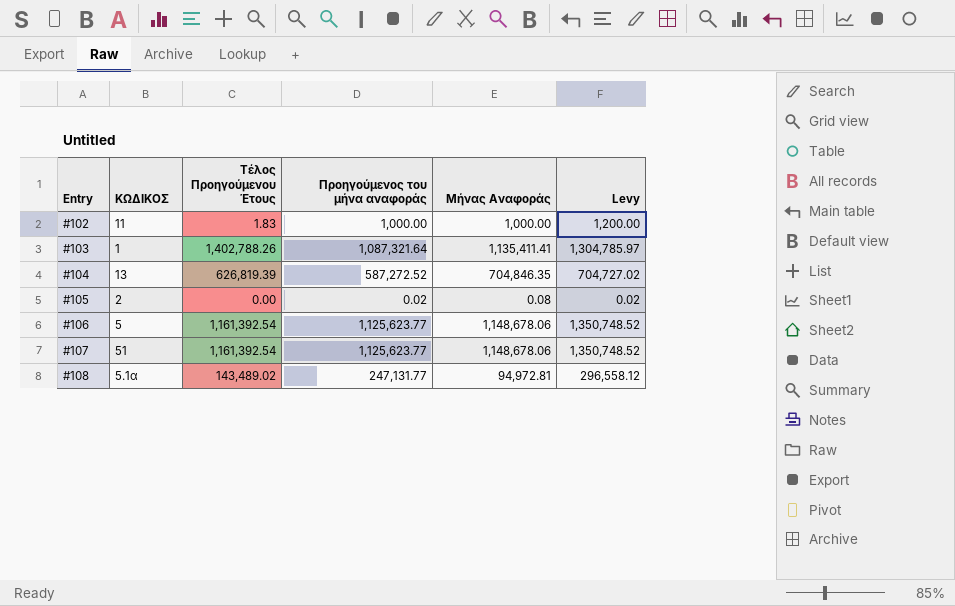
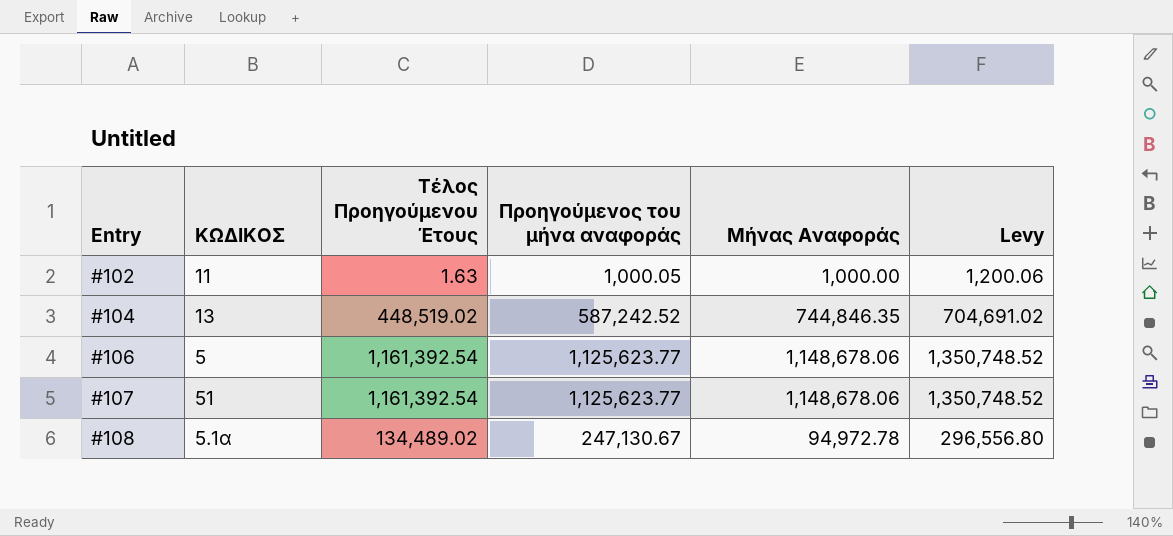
row #103: 1 | 1,402,788.26 | 1,087,321.64 | 1,135,411.41 | 1,304,785.97 -> none
row #105: 2 | 0.00 | 0.02 | 0.08 | 0.02 -> none
#102 | Τέλος Προηγούμενου Έτους: 1.83 -> 1.63
#102 | Προηγούμενος του μήνα αναφοράς: 1,000.00 -> 1,000.05
#102 | Levy: 1,200.00 -> 1,200.06
#104 | Τέλος Προηγούμενου Έτους: 626,819.39 -> 448,519.02
#104 | Προηγούμενος του μήνα αναφοράς: 587,272.52 -> 587,242.52
#104 | Μήνας Αναφοράς: 704,846.35 -> 744,846.35
#104 | Levy: 704,727.02 -> 704,691.02
#108 | Τέλος Προηγούμενου Έτους: 143,489.02 -> 134,489.02
#108 | Προηγούμενος του μήνα αναφοράς: 247,131.77 -> 247,130.67
#108 | Μήνας Αναφοράς: 94,972.81 -> 94,972.78
#108 | Levy: 296,558.12 -> 296,556.80

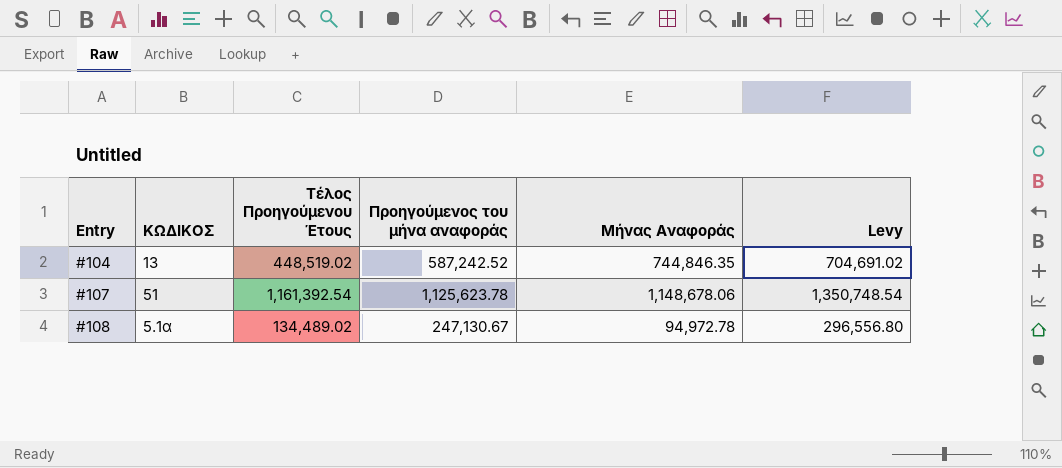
row #102: 11 | 1.63 | 1,000.05 | 1,000.00 | 1,200.06 -> none
row #106: 5 | 1,161,392.54 | 1,125,623.77 | 1,148,678.06 | 1,350,748.52 -> none
#107 | Προηγούμενος του μήνα αναφοράς: 1,125,623.77 -> 1,125,623.78
#107 | Levy: 1,350,748.52 -> 1,350,748.54

